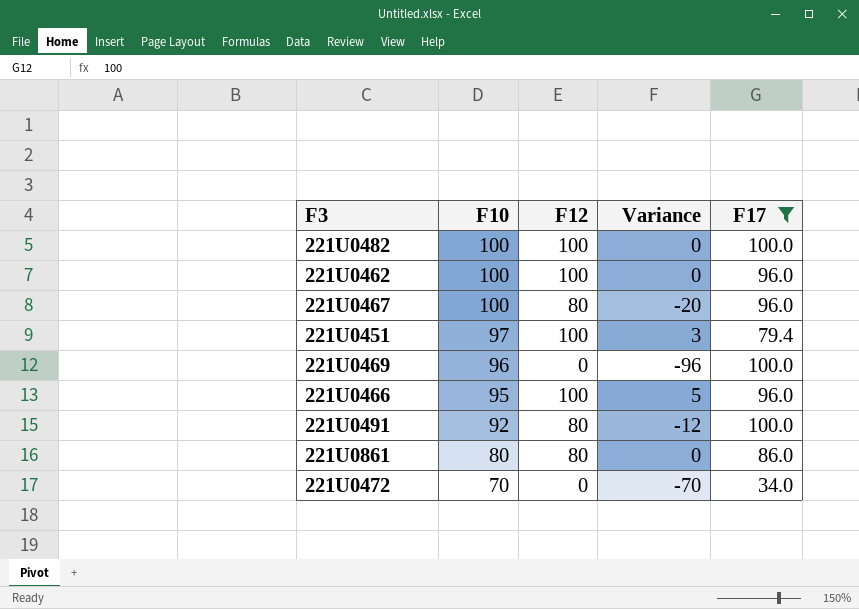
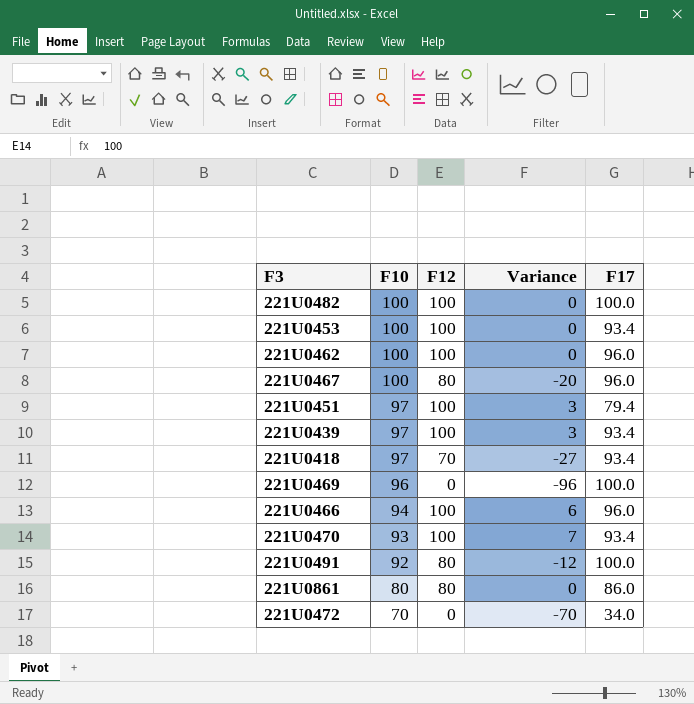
filter: F17 != 93.4 -> none
221U0466 | F10: 95 -> 94
221U0466 | Variance: 5 -> 6

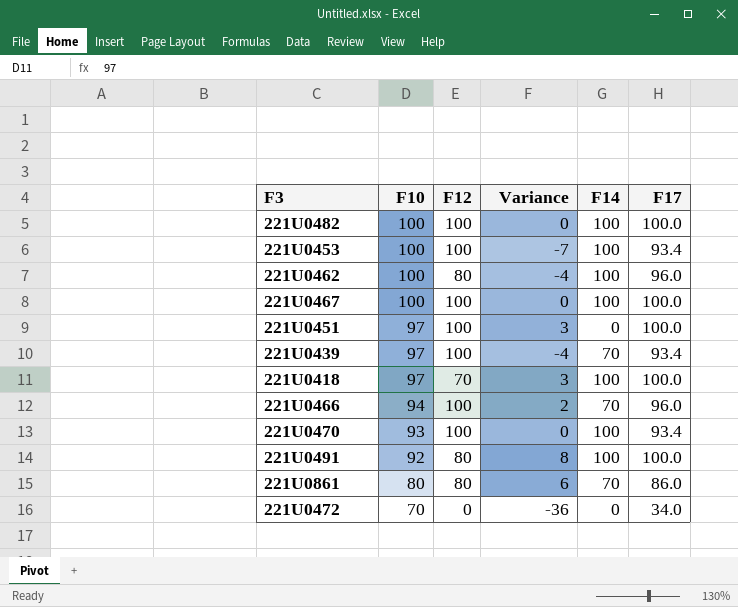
column Variance | formula: [F12] - [F10] -> [F17] - [F10]
column F14 | position: none -> 5
row 221U0469: 96 | 0 | -96 | 100.0 -> none
221U0462 | F12: 100 -> 80
221U0467 | F12: 80 -> 100
221U0467 | F17: 96.0 -> 100.0
221U0451 | F17: 79.4 -> 100.0
221U0418 | F17: 93.4 -> 100.0

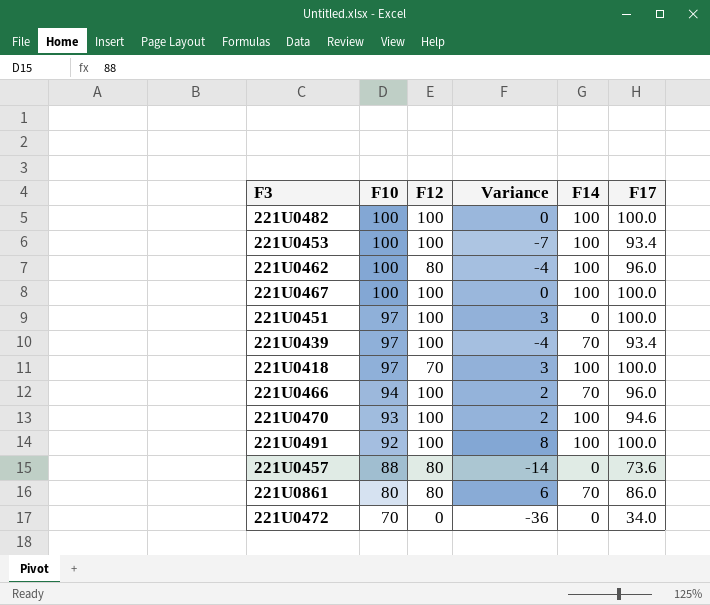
221U0470 | Variance: 0 -> 2
221U0470 | F17: 93.4 -> 94.6
221U0491 | F12: 80 -> 100
row 221U0457: none -> 88 | 80 | -14 | 0 | 73.6

